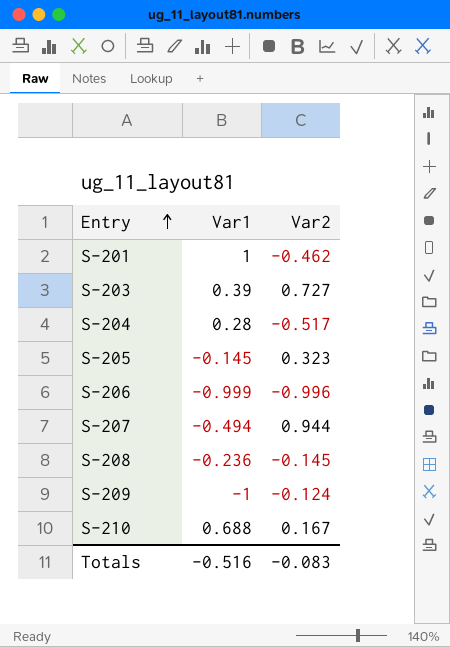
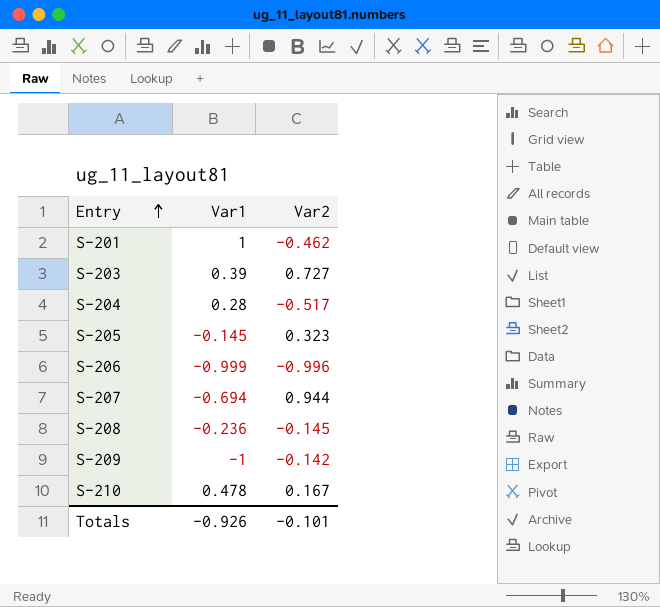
S-207 | Var1: -0.494 -> -0.694
S-209 | Var2: -0.124 -> -0.142
S-210 | Var1: 0.688 -> 0.478
Totals | Var1: -0.516 -> -0.926
Totals | Var2: -0.083 -> -0.101

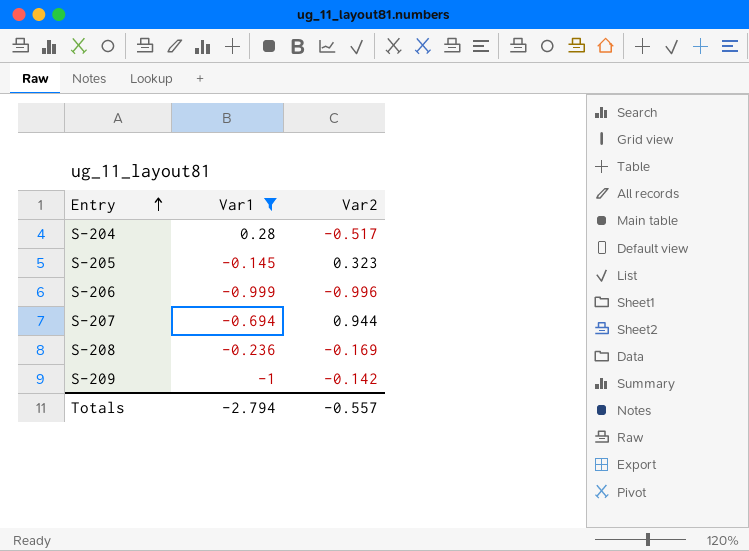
filter: none -> Var1 <= 0.28
S-208 | Var2: -0.145 -> -0.169
Totals | Var1: -0.926 -> -2.794
Totals | Var2: -0.101 -> -0.557

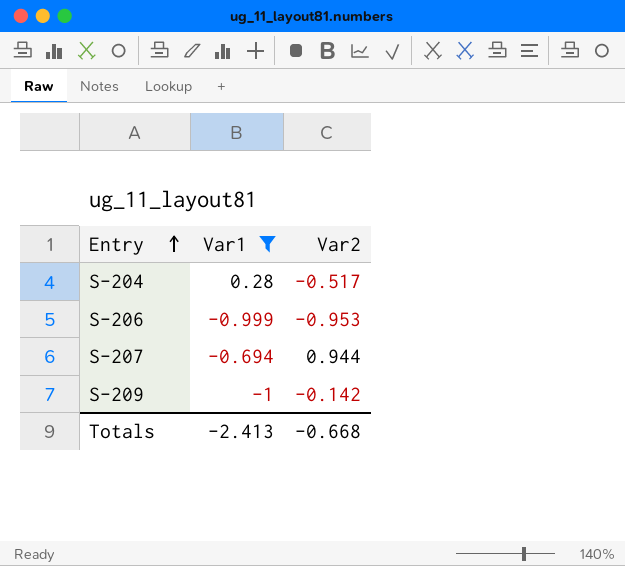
row S-205: -0.145 | 0.323 -> none
row S-208: -0.236 | -0.169 -> none
S-206 | Var2: -0.996 -> -0.953
Totals | Var1: -2.794 -> -2.413
Totals | Var2: -0.557 -> -0.668

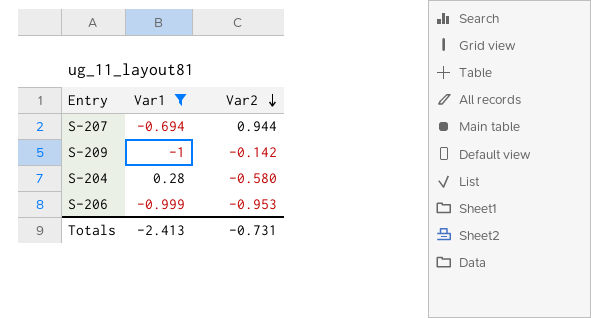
row order: Entry ascending -> Var2 descending
S-204 | Var2: -0.517 -> -0.580
Totals | Var2: -0.668 -> -0.731

